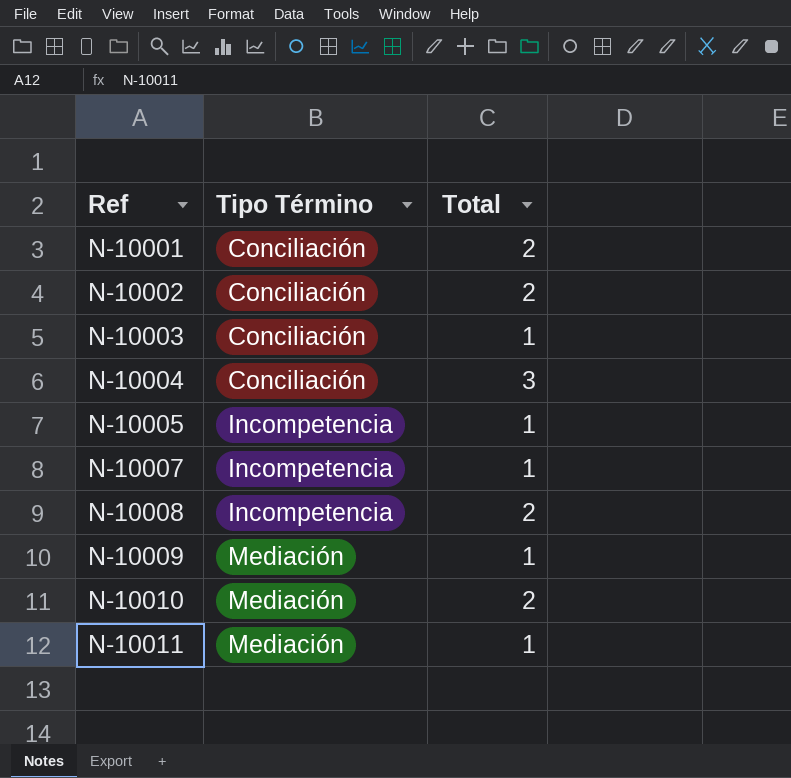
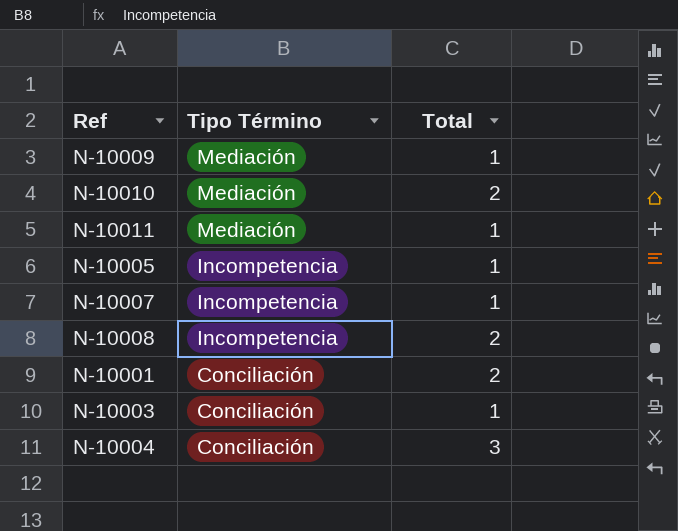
row order: Ref ascending -> Tipo Término descending
row N-10002: Conciliación | 2 -> none

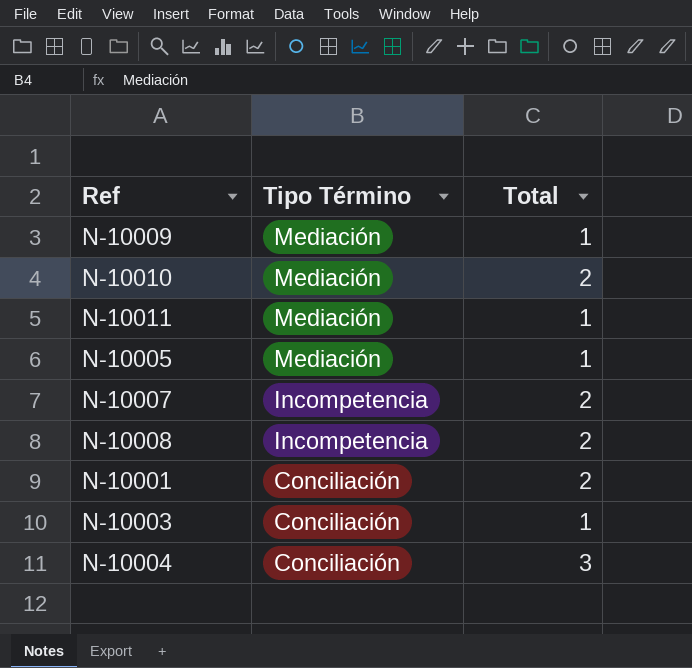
N-10005 | Tipo Término: Incompetencia -> Mediación
N-10007 | Total: 1 -> 2

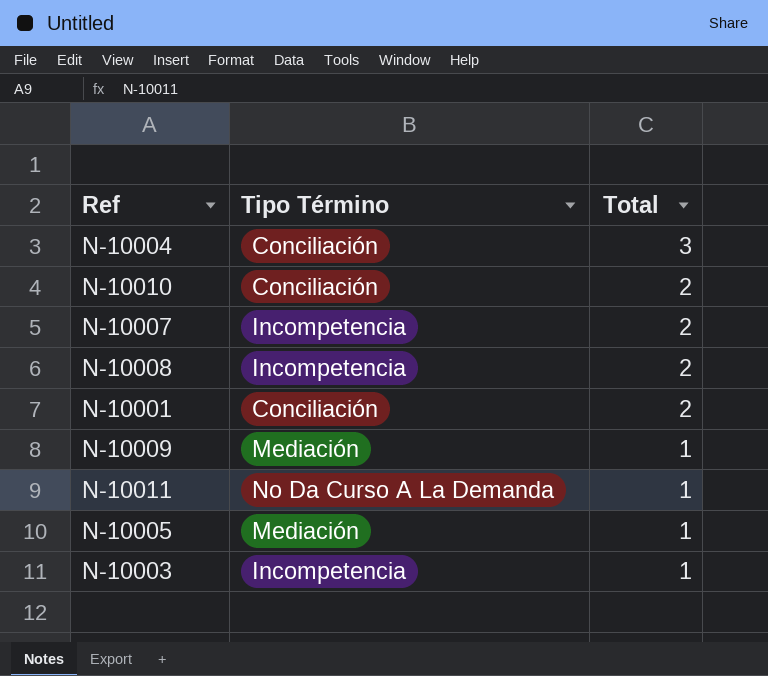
row order: Tipo Término descending -> Total descending
N-10010 | Tipo Término: Mediación -> Conciliación
N-10011 | Tipo Término: Mediación -> No Da Curso A La Demanda
N-10003 | Tipo Término: Conciliación -> Incompetencia

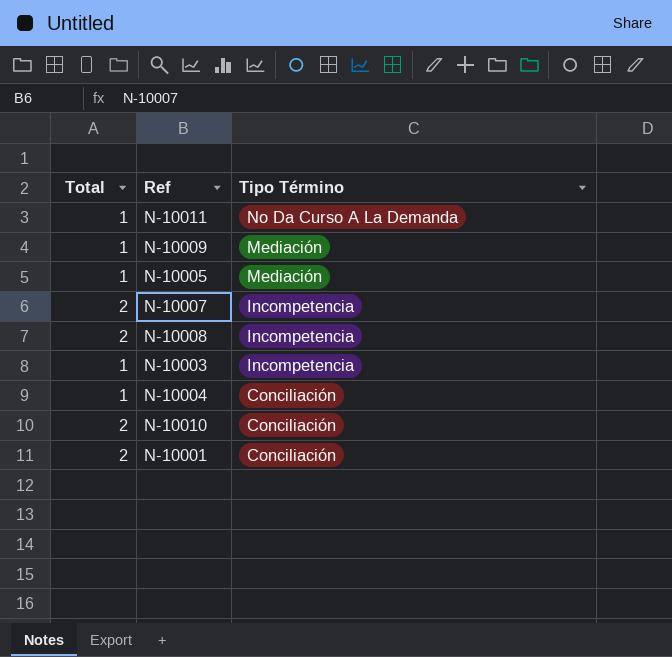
row order: Total descending -> Tipo Término descending
column Total | position: 3 -> 1
N-10004 | Total: 3 -> 1

